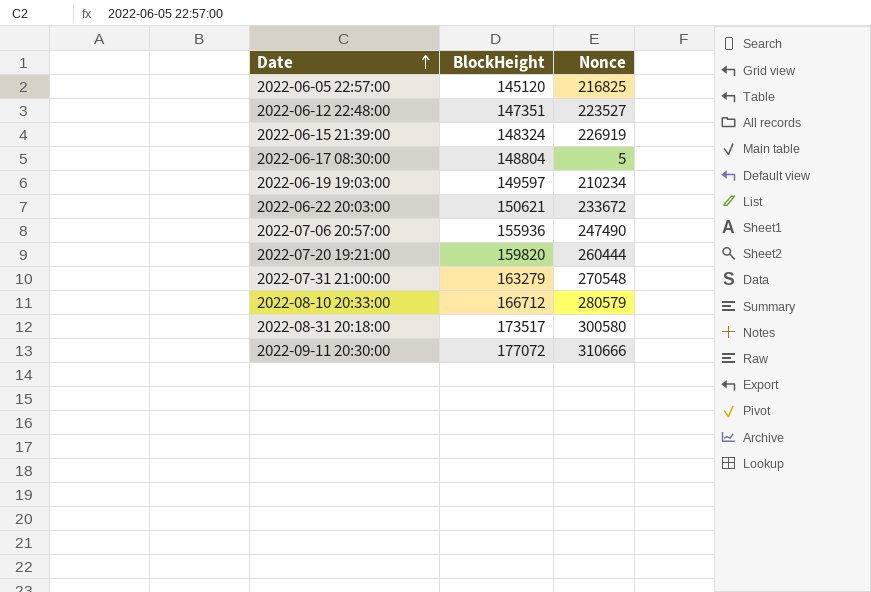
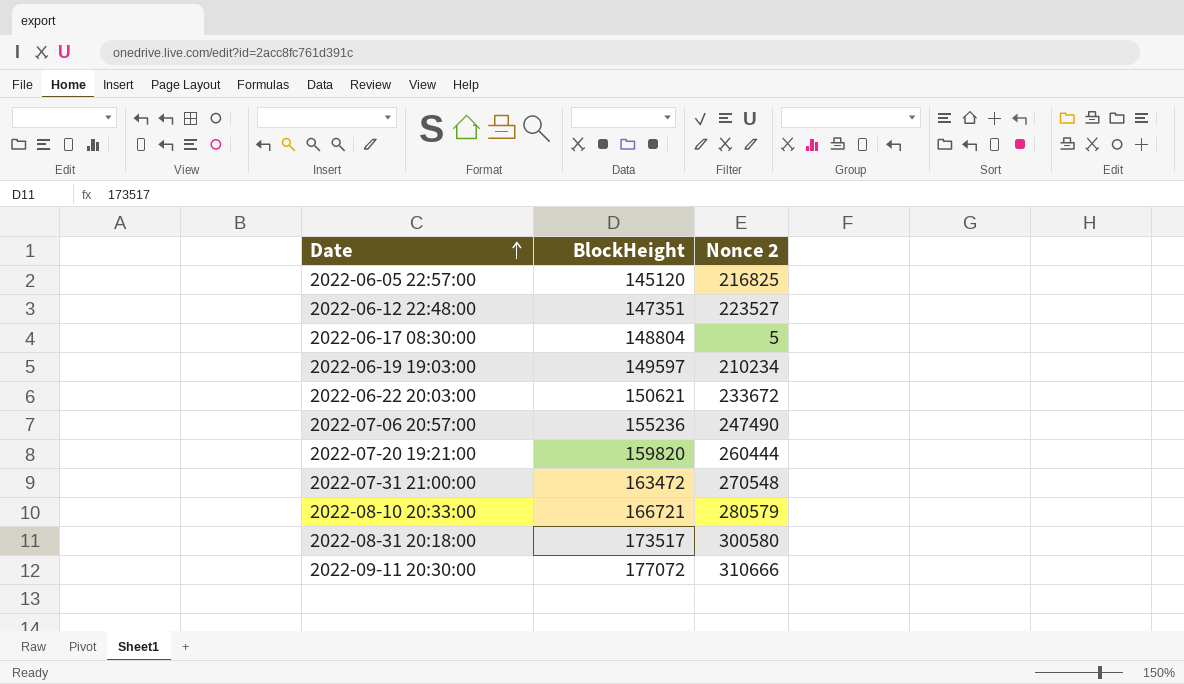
column name: Nonce -> Nonce 2
row 2022-06-15 21:39:00: 148324 | 226919 -> none
2022-07-06 20:57:00 | BlockHeight: 155936 -> 155236
2022-07-31 21:00:00 | BlockHeight: 163279 -> 163472
2022-08-10 20:33:00 | BlockHeight: 166712 -> 166721

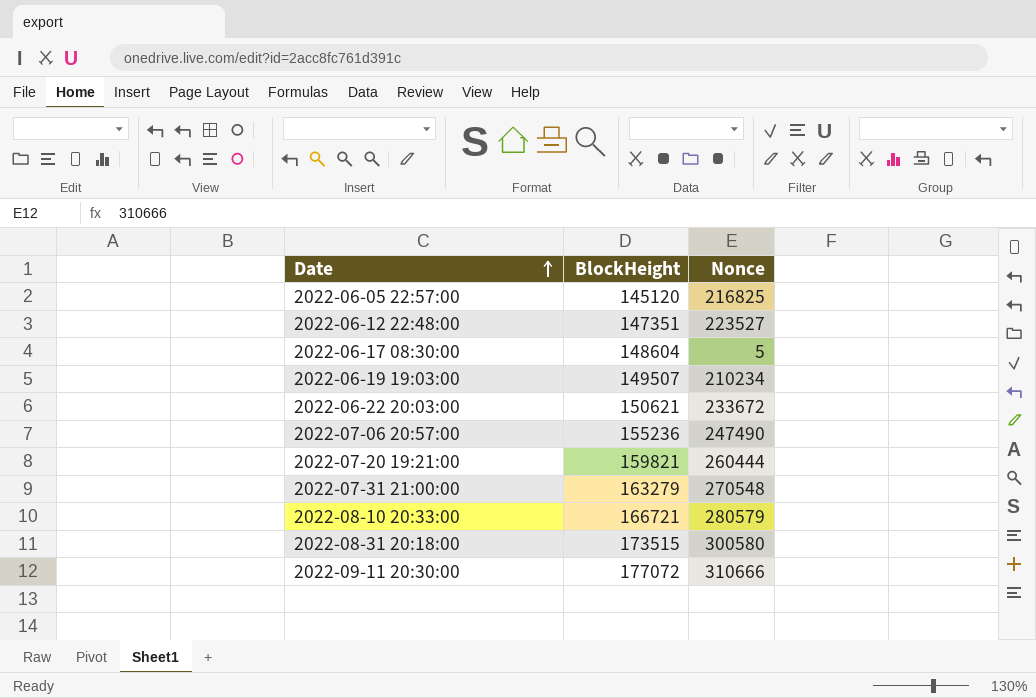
column name: Nonce 2 -> Nonce
2022-06-17 08:30:00 | BlockHeight: 148804 -> 148604
2022-06-19 19:03:00 | BlockHeight: 149597 -> 149507
2022-07-20 19:21:00 | BlockHeight: 159820 -> 159821
2022-07-31 21:00:00 | BlockHeight: 163472 -> 163279
2022-08-31 20:18:00 | BlockHeight: 173517 -> 173515

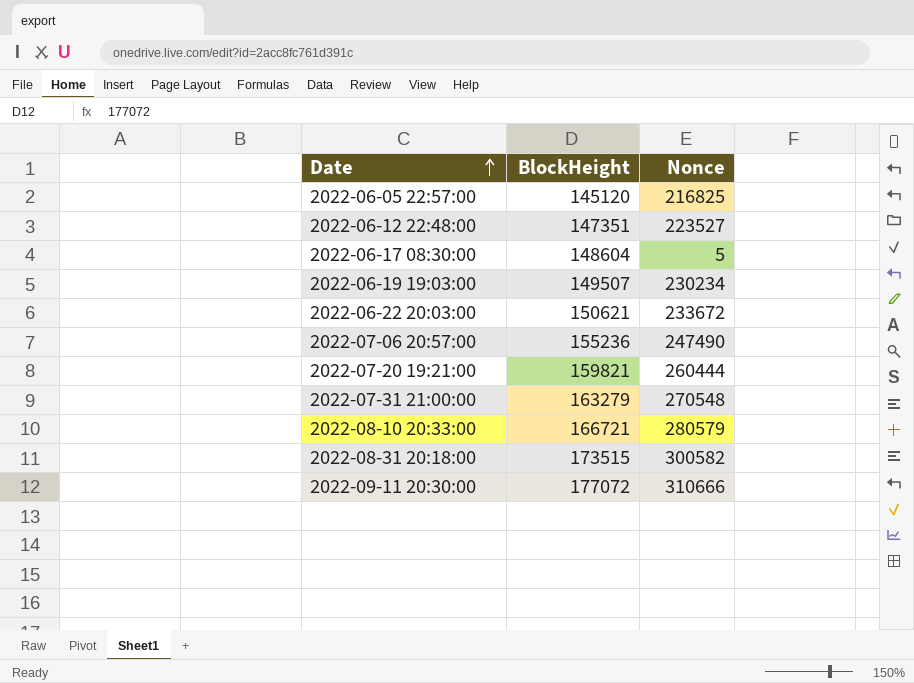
2022-06-19 19:03:00 | Nonce: 210234 -> 230234
2022-08-31 20:18:00 | Nonce: 300580 -> 300582

